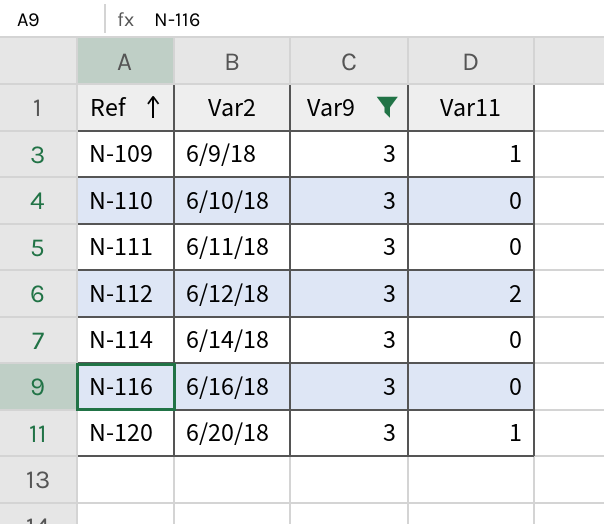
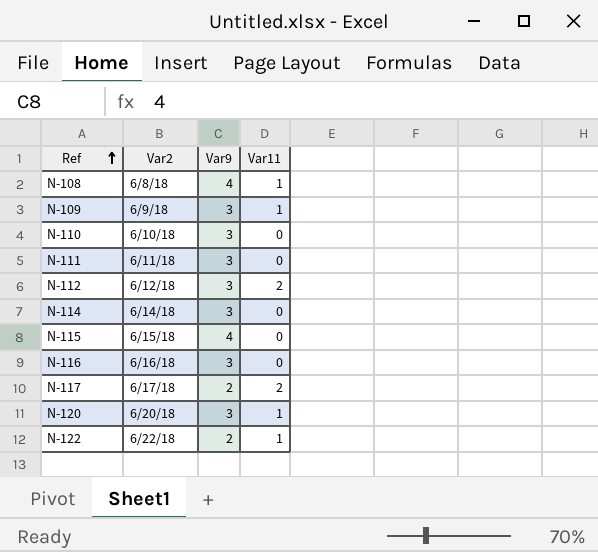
filter: Var9 = 3 -> none

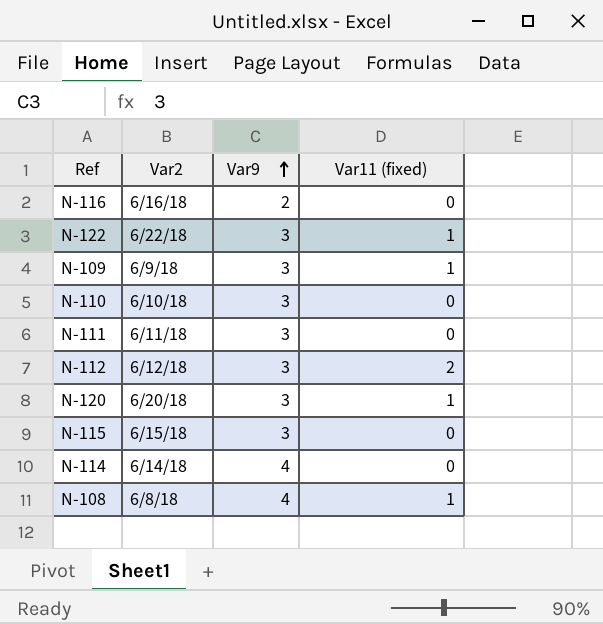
row order: Ref ascending -> Var9 ascending
column name: Var11 -> Var11 (fixed)
row N-117: 6/17/18 | 2 | 2 -> none
N-116 | Var9: 3 -> 2
N-122 | Var9: 2 -> 3
N-115 | Var9: 4 -> 3
N-114 | Var9: 3 -> 4

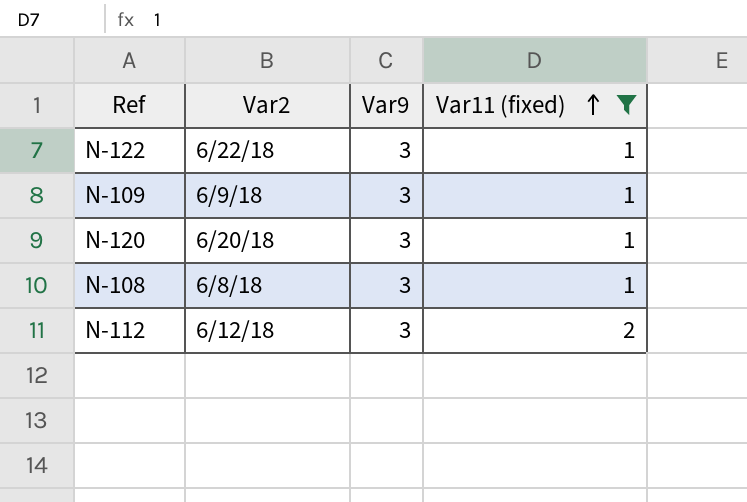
filter: none -> Var11 (fixed) != 0
row order: Var9 ascending -> Var11 (fixed) ascending
N-108 | Var9: 4 -> 3

